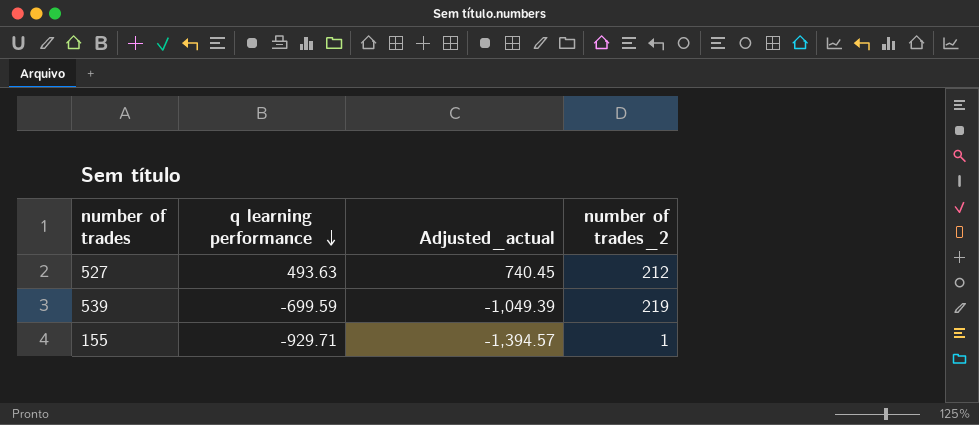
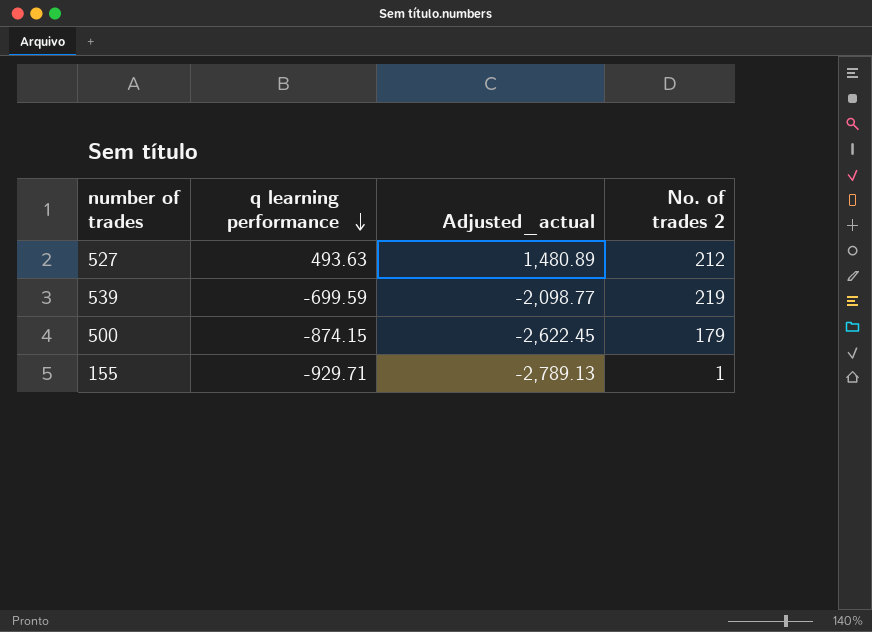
column Adjusted_actual | formula: [q learning performance] * 1.5 -> [q learning performance] * 3
column name: number of trades_2 -> No. of trades 2
row 500: none -> -874.15 | -2,622.45 | 179

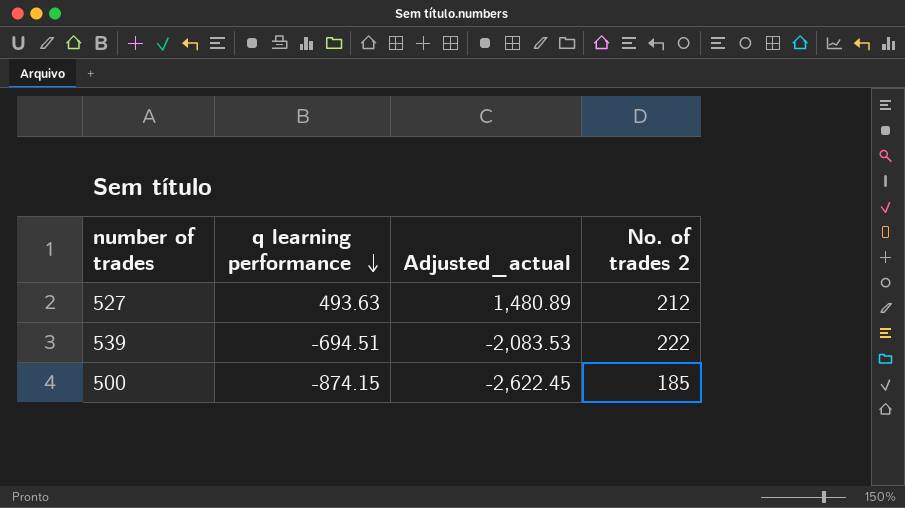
row 155: -929.71 | -2,789.13 | 1 -> none
539 | q learning performance: -699.59 -> -694.51
539 | Adjusted_actual: -2,098.77 -> -2,083.53
539 | No. of trades 2: 219 -> 222
500 | No. of trades 2: 179 -> 185

